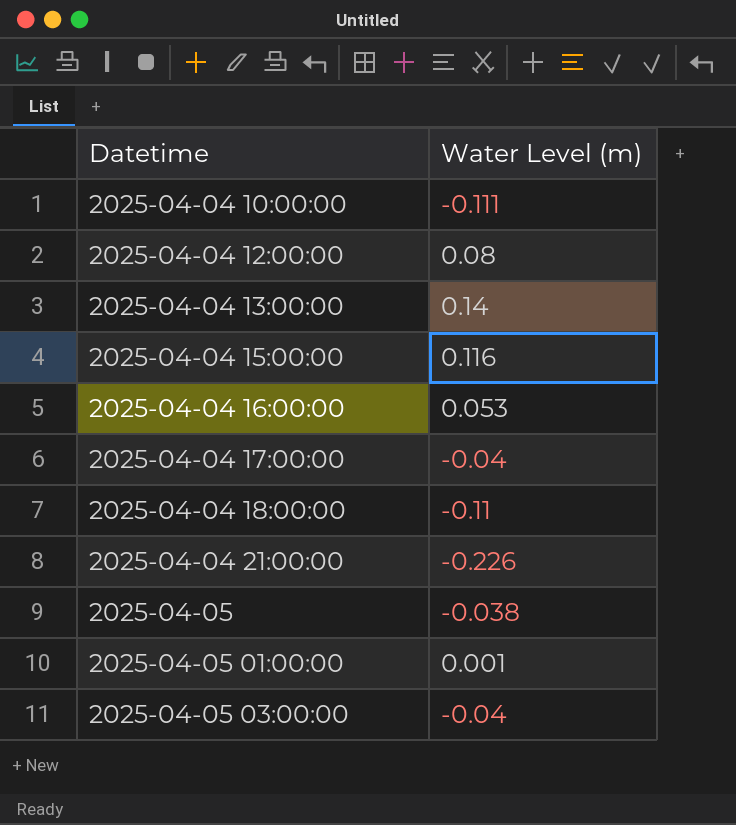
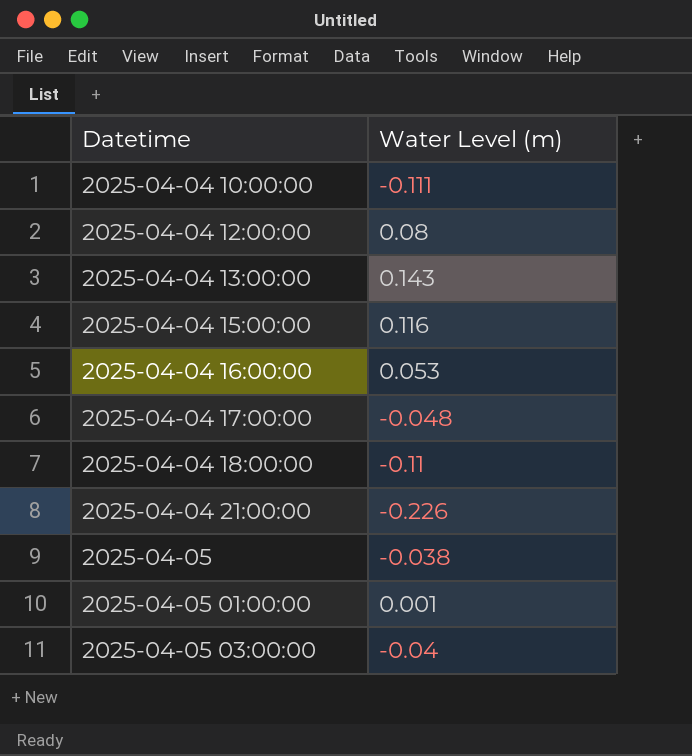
2025-04-04 13:00:00 | Water Level (m): 0.14 -> 0.143
2025-04-04 17:00:00 | Water Level (m): -0.04 -> -0.048

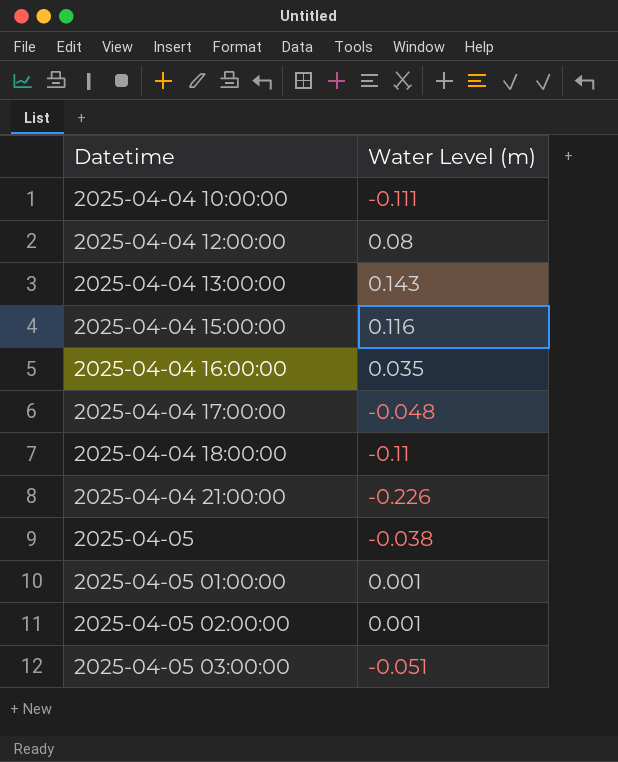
2025-04-04 16:00:00 | Water Level (m): 0.053 -> 0.035
row 2025-04-05 02:00:00: none -> 0.001
2025-04-05 03:00:00 | Water Level (m): -0.04 -> -0.051

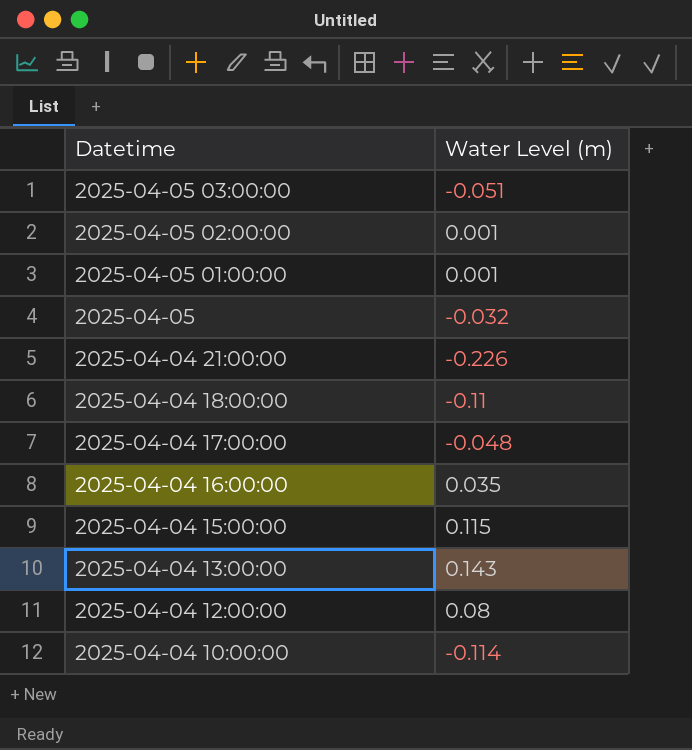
row order: Datetime ascending -> Datetime descending
2025-04-05 | Water Level (m): -0.038 -> -0.032
2025-04-04 15:00:00 | Water Level (m): 0.116 -> 0.115
2025-04-04 10:00:00 | Water Level (m): -0.111 -> -0.114

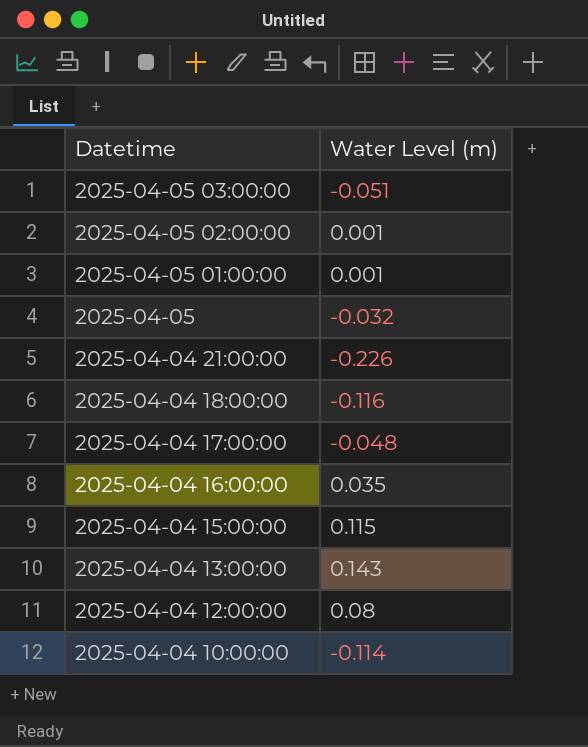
2025-04-04 18:00:00 | Water Level (m): -0.11 -> -0.116

